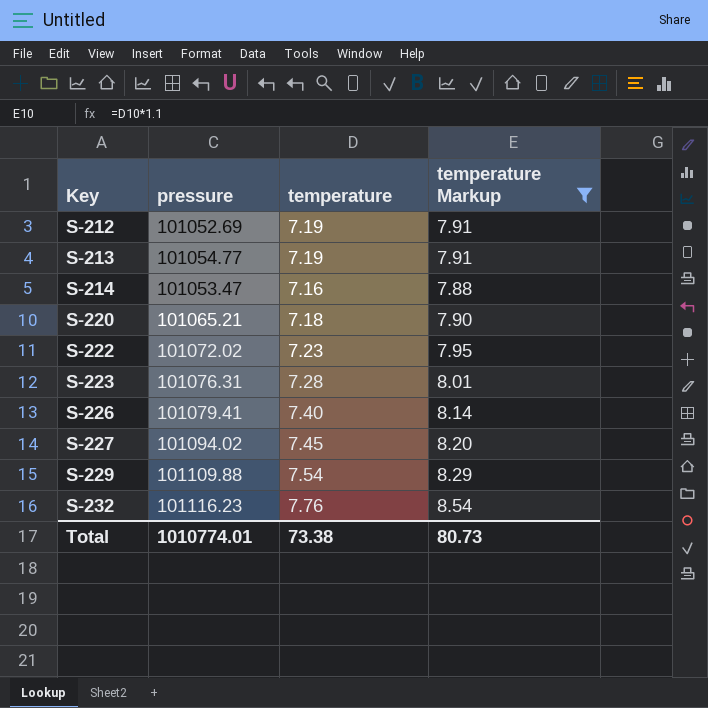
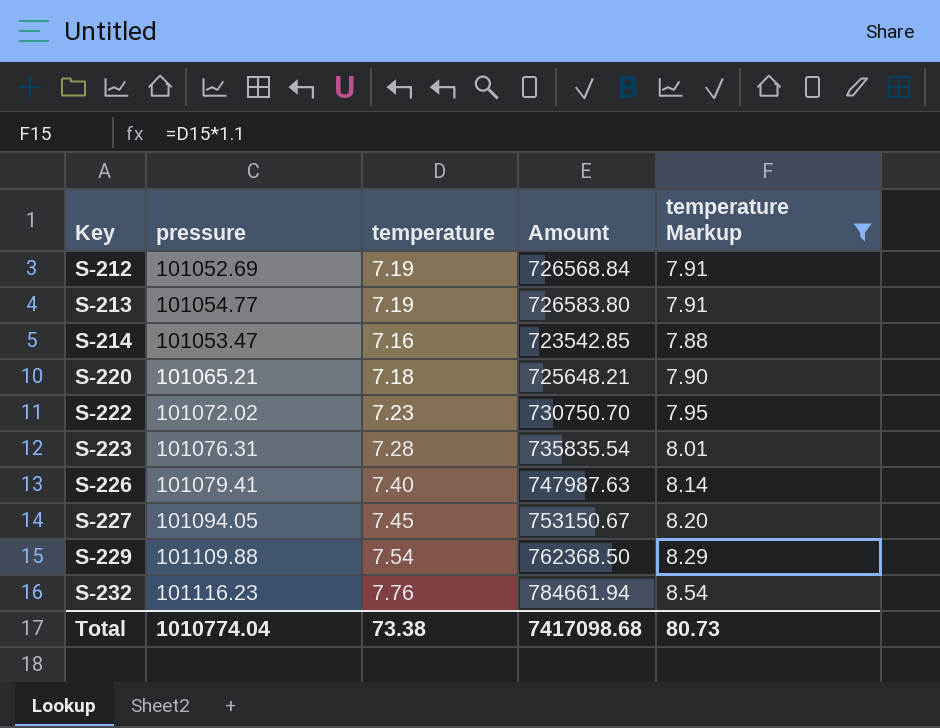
column Amount | formula: none -> [pressure] * [temperature]
S-227 | pressure: 101094.02 -> 101094.05
Total | pressure: 1010774.01 -> 1010774.04

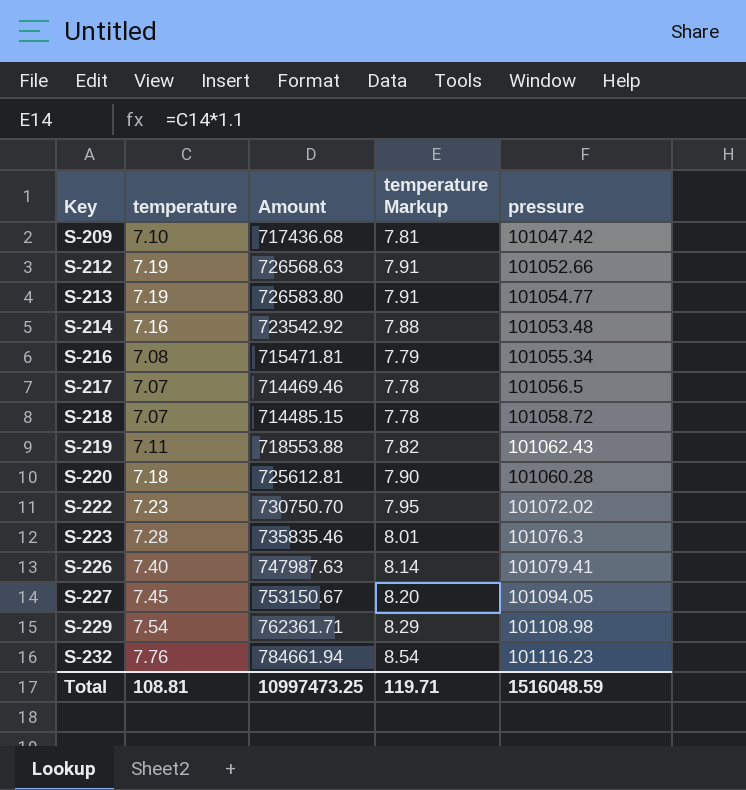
filter: temperature Markup >= 7.88 -> none
column pressure | position: 2 -> 5
S-212 | Amount: 726568.84 -> 726568.63
S-212 | pressure: 101052.69 -> 101052.66
S-214 | Amount: 723542.85 -> 723542.92
S-214 | pressure: 101053.47 -> 101053.48
S-220 | Amount: 725648.21 -> 725612.81
S-220 | pressure: 101065.21 -> 101060.28
S-223 | Amount: 735835.54 -> 735835.46
S-223 | pressure: 101076.31 -> 101076.3
S-229 | Amount: 762368.50 -> 762361.71
S-229 | pressure: 101109.88 -> 101108.98
Total | temperature: 73.38 -> 108.81
Total | Amount: 7417098.68 -> 10997473.25
Total | temperature Markup: 80.73 -> 119.71
Total | pressure: 1010774.04 -> 1516048.59

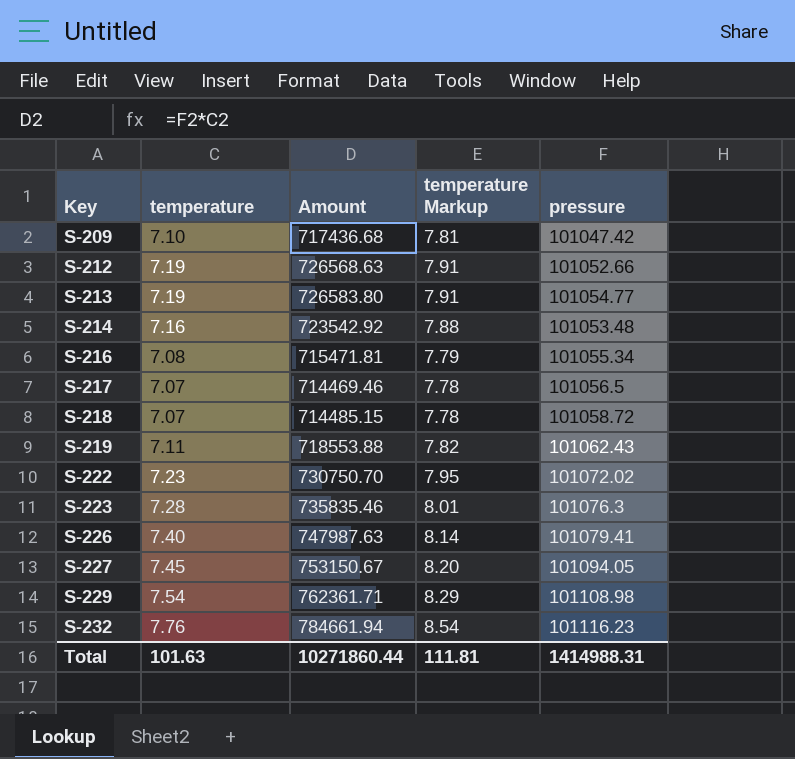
row S-220: 7.18 | 725612.81 | 7.90 | 101060.28 -> none
Total | temperature: 108.81 -> 101.63
Total | Amount: 10997473.25 -> 10271860.44
Total | temperature Markup: 119.71 -> 111.81
Total | pressure: 1516048.59 -> 1414988.31

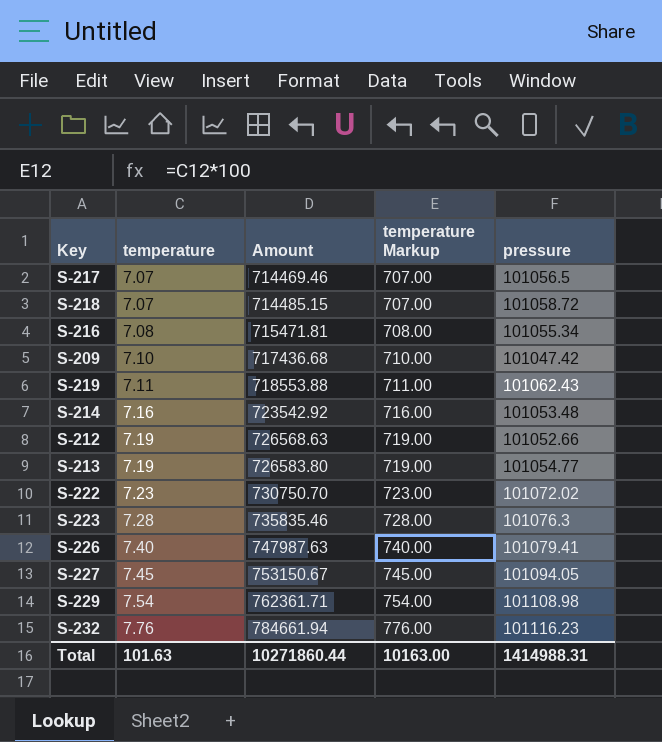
row order: Key ascending -> temperature ascending
column temperature Markup | formula: [temperature] * 1.1 -> [temperature] * 100
Total | temperature Markup: 111.81 -> 10163.00

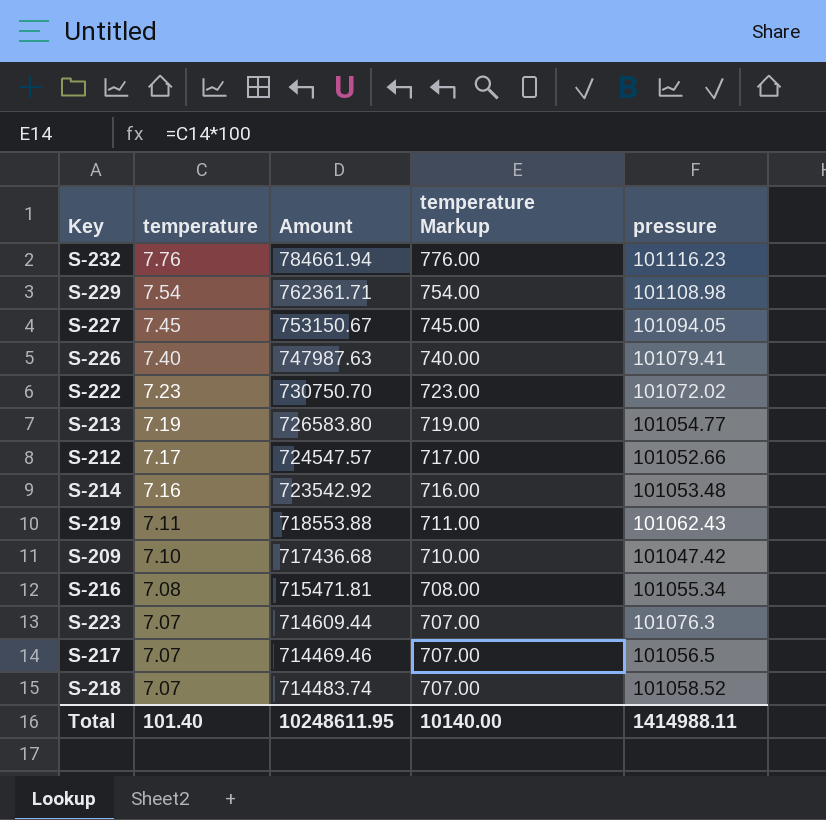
row order: temperature ascending -> temperature descending
S-212 | temperature: 7.19 -> 7.17
S-212 | Amount: 726568.63 -> 724547.57
S-212 | temperature Markup: 719.00 -> 717.00
S-223 | temperature: 7.28 -> 7.07
S-223 | Amount: 735835.46 -> 714609.44
S-223 | temperature Markup: 728.00 -> 707.00
S-218 | Amount: 714485.15 -> 714483.74
S-218 | pressure: 101058.72 -> 101058.52
Total | temperature: 101.63 -> 101.40
Total | Amount: 10271860.44 -> 10248611.95
Total | temperature Markup: 10163.00 -> 10140.00
Total | pressure: 1414988.31 -> 1414988.11

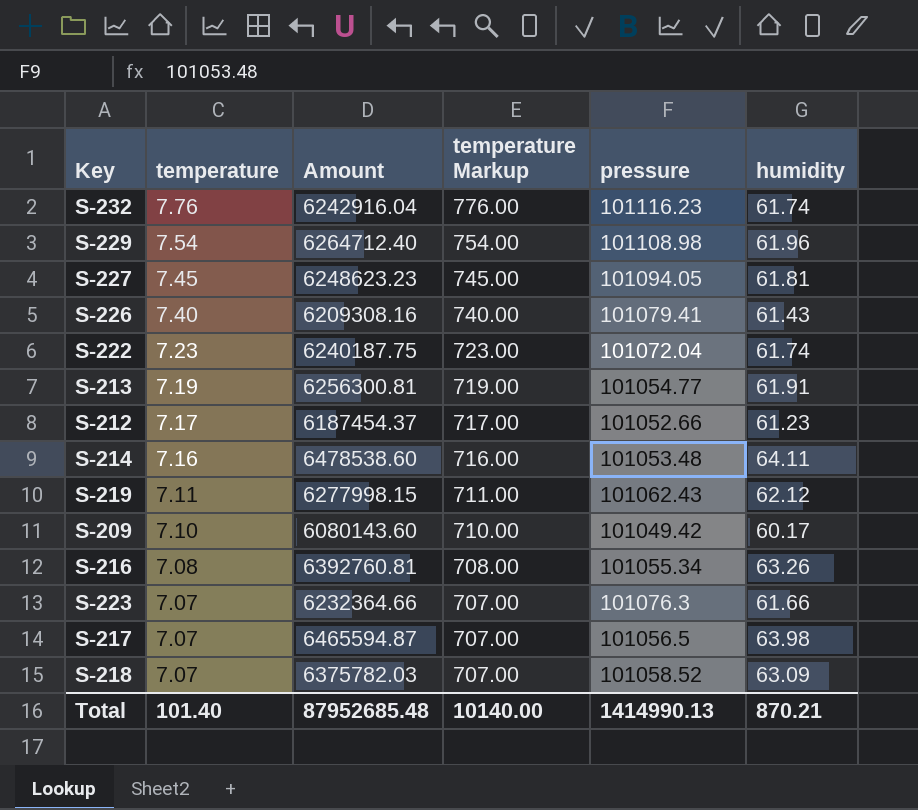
column Amount | formula: [temperature] * [pressure] -> [pressure] * [humidity]
column humidity | position: none -> 6
S-222 | pressure: 101072.02 -> 101072.04
S-209 | pressure: 101047.42 -> 101049.42
Total | Amount: 10248611.95 -> 87952685.48
Total | pressure: 1414988.11 -> 1414990.13

